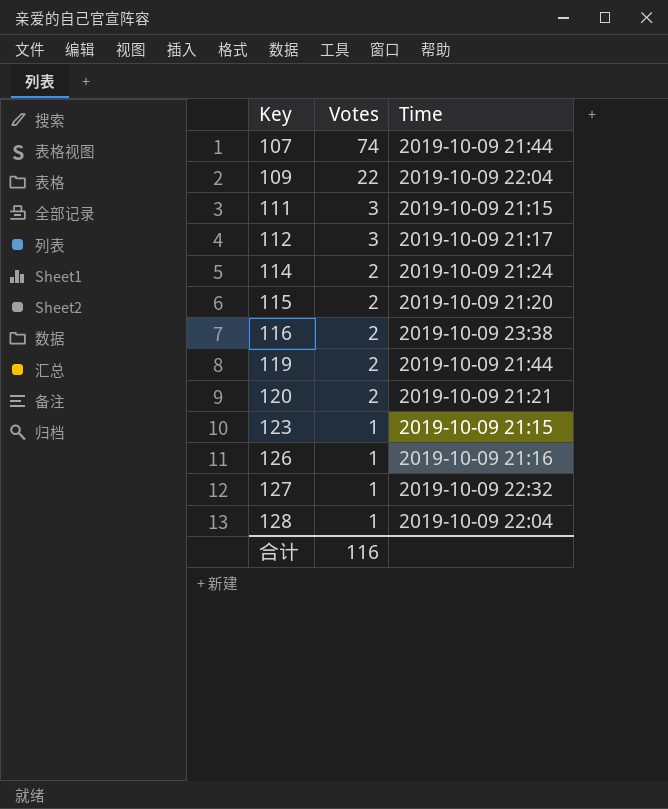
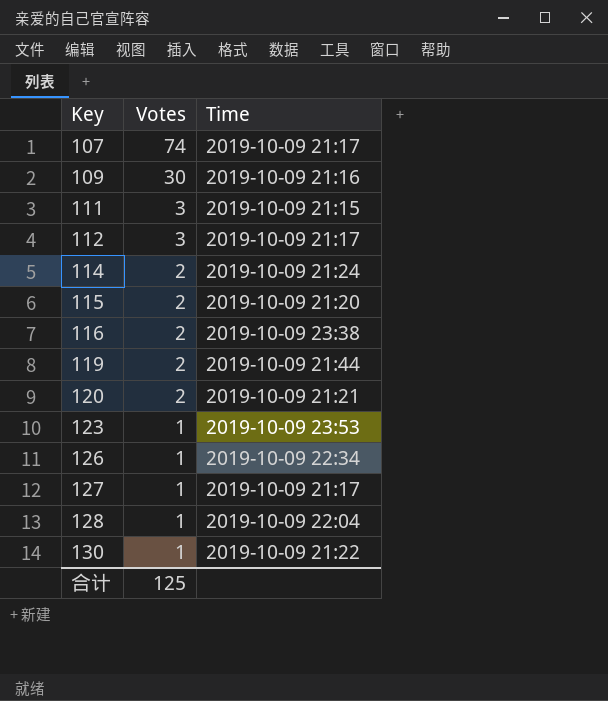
107 | Time: 2019-10-09 21:44 -> 2019-10-09 21:17
109 | Votes: 22 -> 30
109 | Time: 2019-10-09 22:04 -> 2019-10-09 21:16
123 | Time: 2019-10-09 21:15 -> 2019-10-09 23:53
126 | Time: 2019-10-09 21:16 -> 2019-10-09 22:34
127 | Time: 2019-10-09 22:32 -> 2019-10-09 21:17
row 130: none -> 1 | 2019-10-09 21:22
合计 | Votes: 116 -> 125

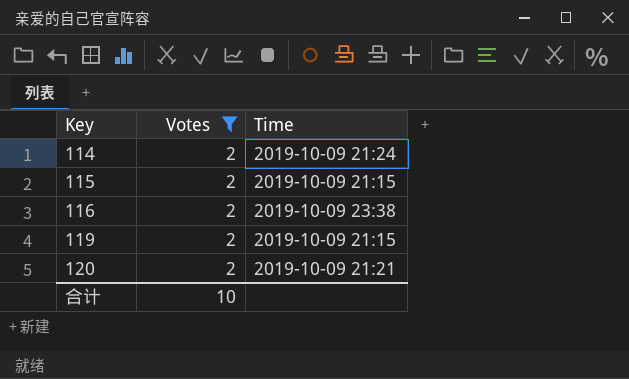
filter: none -> Votes = 2
115 | Time: 2019-10-09 21:20 -> 2019-10-09 21:15
119 | Time: 2019-10-09 21:44 -> 2019-10-09 21:15
合计 | Votes: 125 -> 10

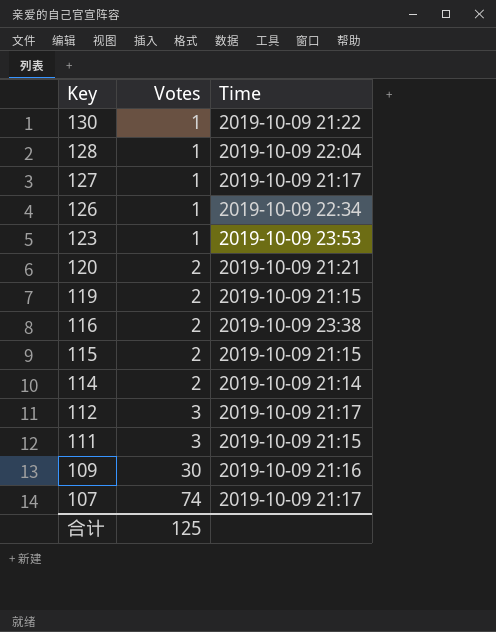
filter: Votes = 2 -> none
row order: Key ascending -> Key descending
114 | Time: 2019-10-09 21:24 -> 2019-10-09 21:14
合计 | Votes: 10 -> 125

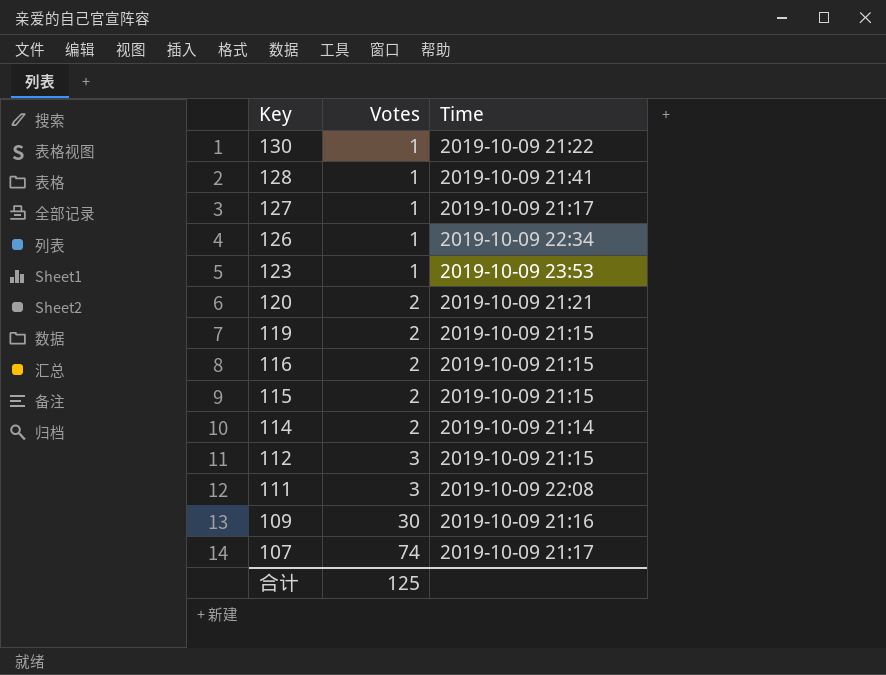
128 | Time: 2019-10-09 22:04 -> 2019-10-09 21:41
116 | Time: 2019-10-09 23:38 -> 2019-10-09 21:15
112 | Time: 2019-10-09 21:17 -> 2019-10-09 21:15
111 | Time: 2019-10-09 21:15 -> 2019-10-09 22:08

